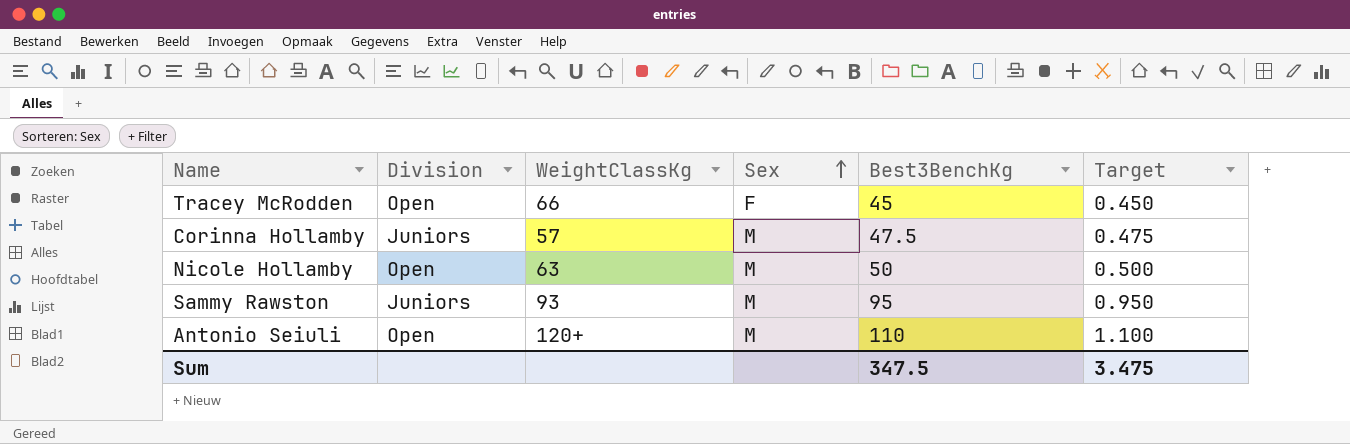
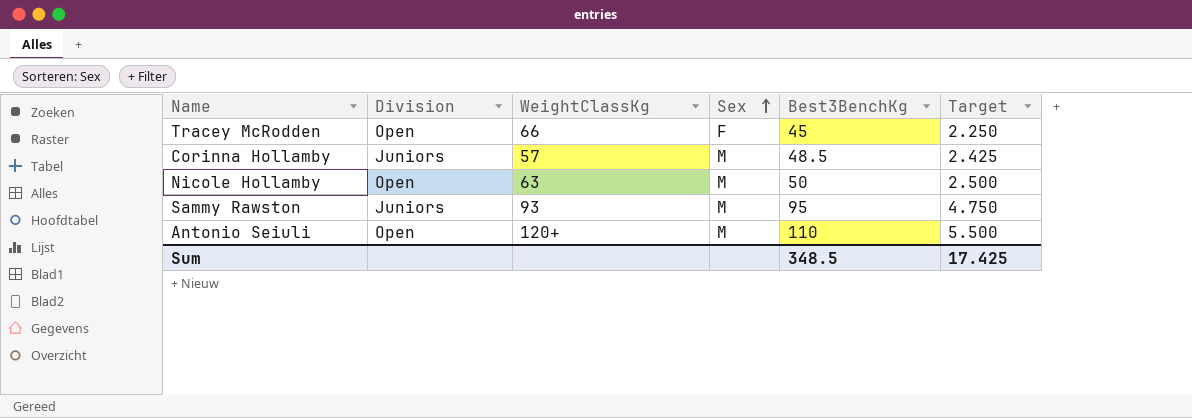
column Target | formula: [Best3BenchKg] * 0.01 -> [Best3BenchKg] * 0.05
Corinna Hollamby | Best3BenchKg: 47.5 -> 48.5
Sum | Best3BenchKg: 347.5 -> 348.5
Sum | Target: 3.475 -> 17.425

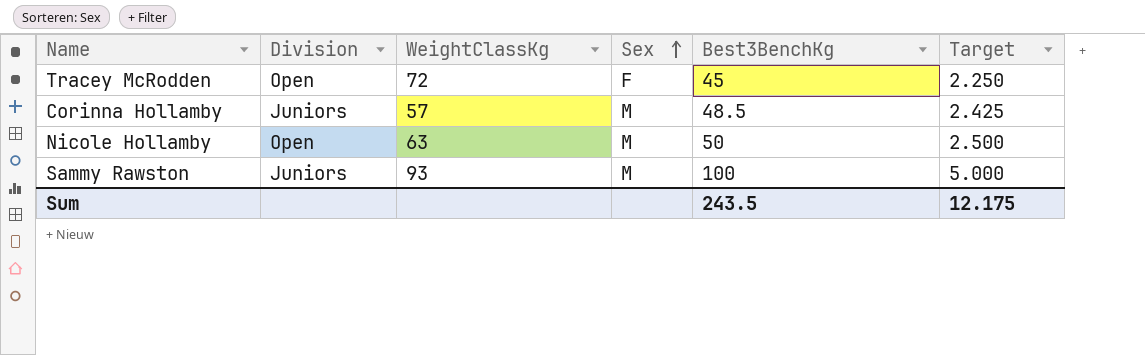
row Antonio Seiuli: Open | 120+ | M | 110 | 5.500 -> none
Tracey McRodden | WeightClassKg: 66 -> 72
Sammy Rawston | Best3BenchKg: 95 -> 100
Sammy Rawston | Target: 4.750 -> 5.000
Sum | Best3BenchKg: 348.5 -> 243.5
Sum | Target: 17.425 -> 12.175

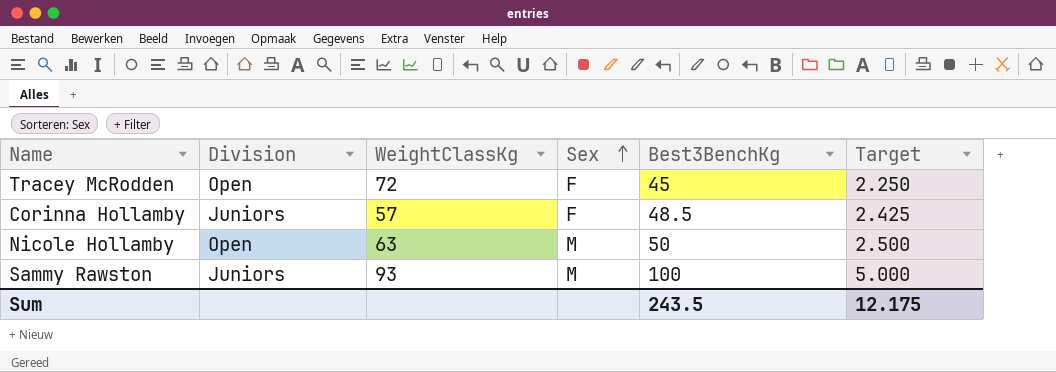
Corinna Hollamby | Sex: M -> F

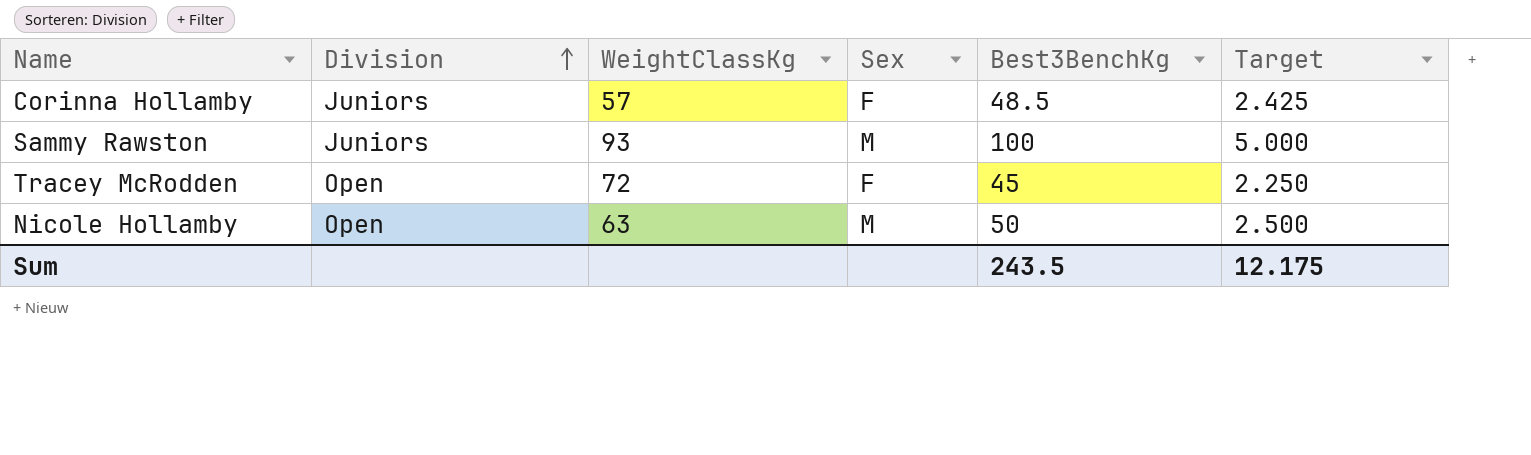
row order: Sex ascending -> Division ascending

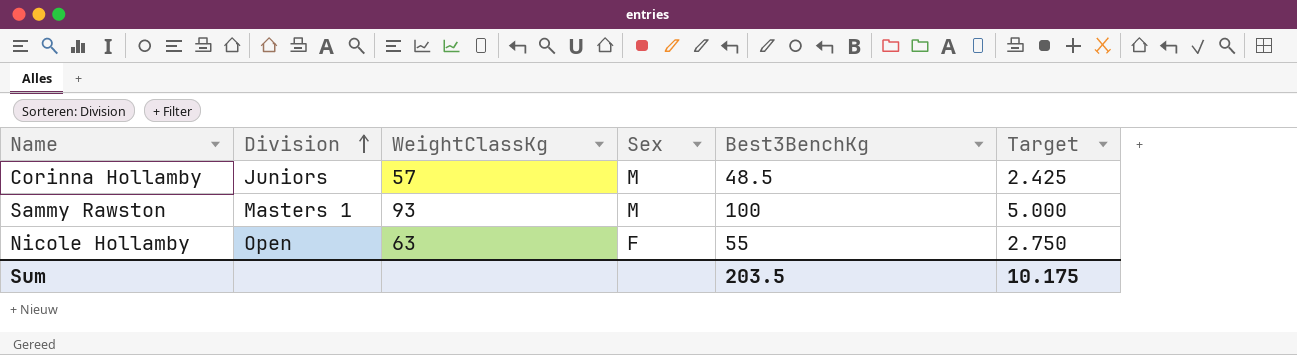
row Tracey McRodden: Open | 72 | F | 45 | 2.250 -> none
Corinna Hollamby | Sex: F -> M
Sammy Rawston | Division: Juniors -> Masters 1
Nicole Hollamby | Sex: M -> F
Nicole Hollamby | Best3BenchKg: 50 -> 55
Nicole Hollamby | Target: 2.500 -> 2.750
Sum | Best3BenchKg: 243.5 -> 203.5
Sum | Target: 12.175 -> 10.175

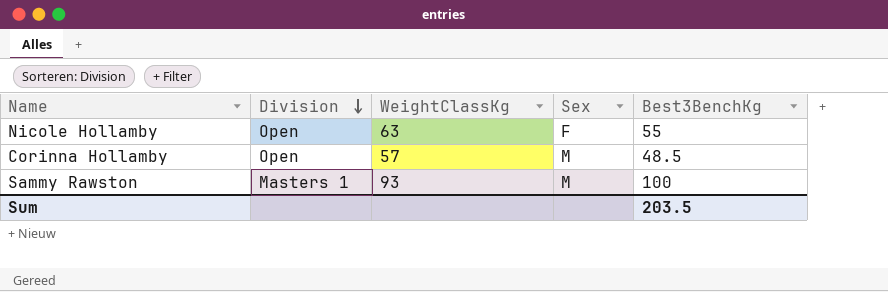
row order: Division ascending -> Division descending
column Target | formula: [Best3BenchKg] * 0.05 -> none
Corinna Hollamby | Division: Juniors -> Open

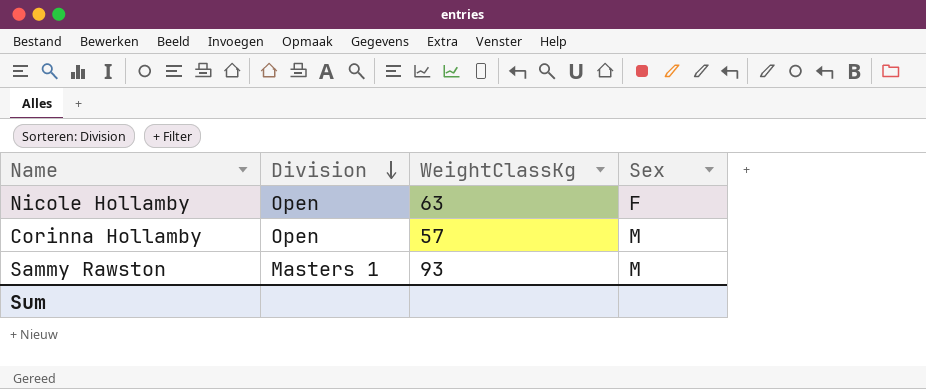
column Best3BenchKg | position: 5 -> none

